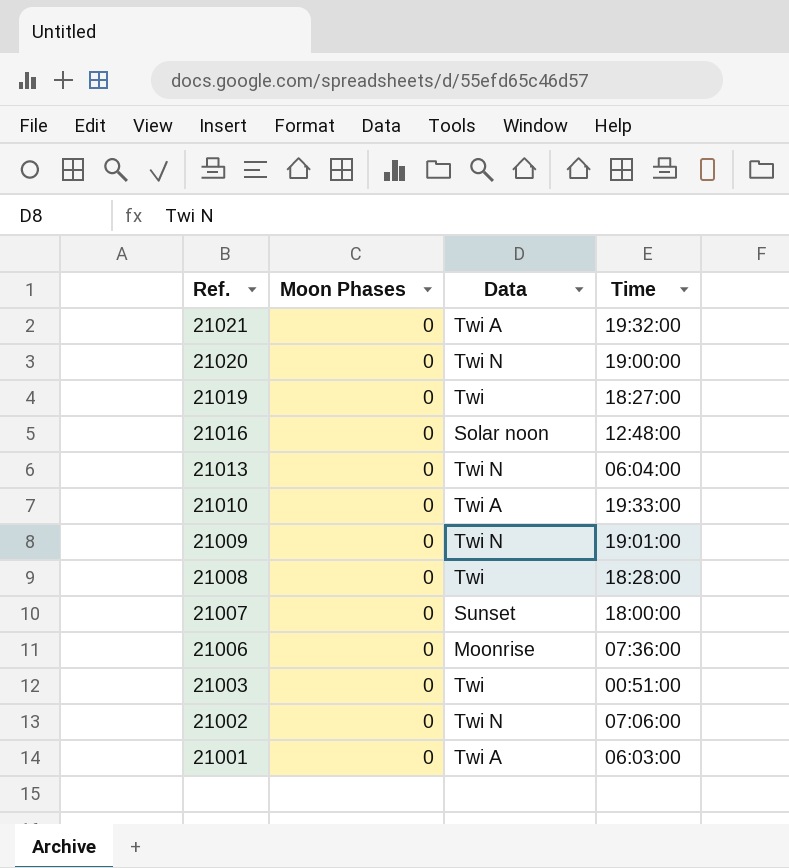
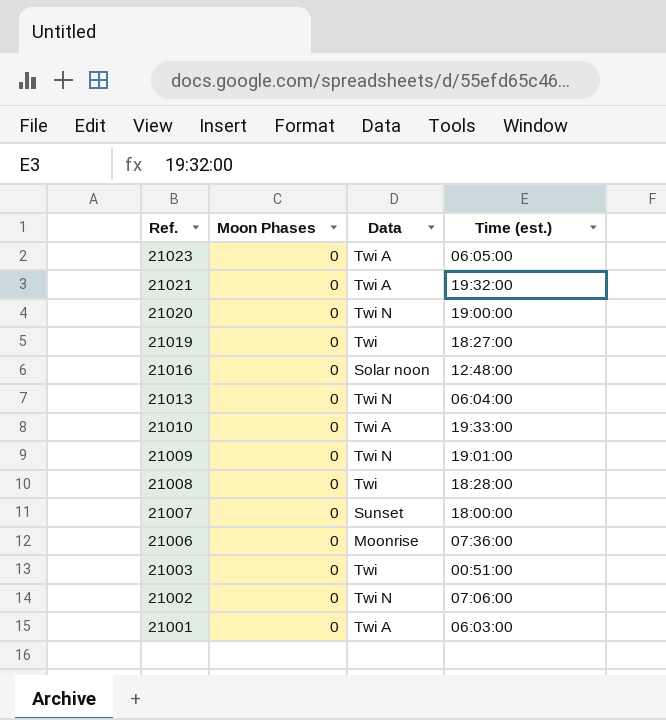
column name: Time -> Time (est.)
row 21023: none -> 0 | Twi A | 06:05:00

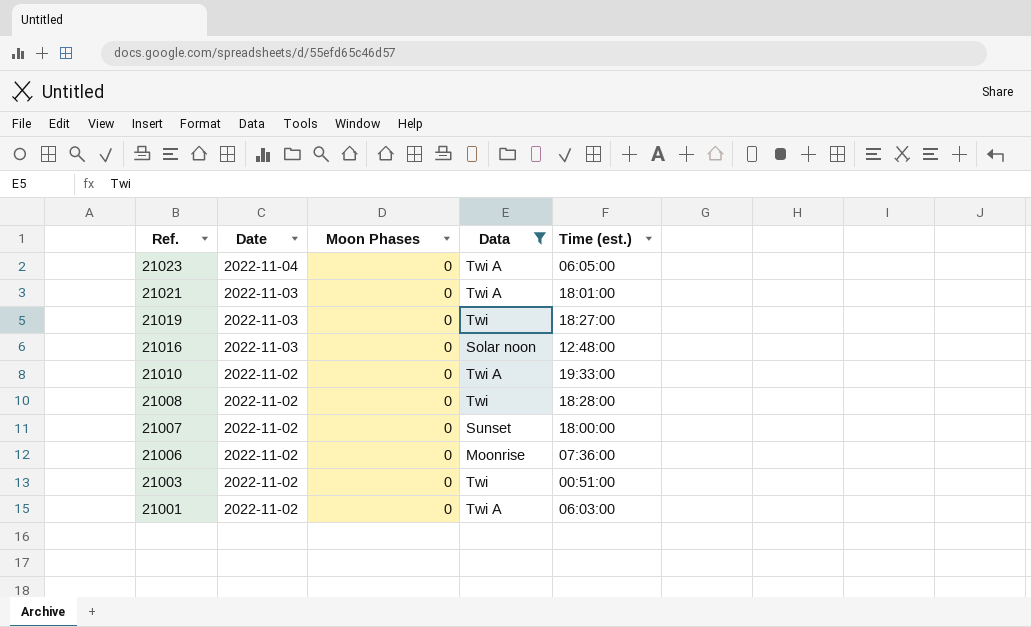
filter: none -> Data != Twi N
column Date | position: none -> 2
21021 | Time (est.): 19:32:00 -> 18:01:00

